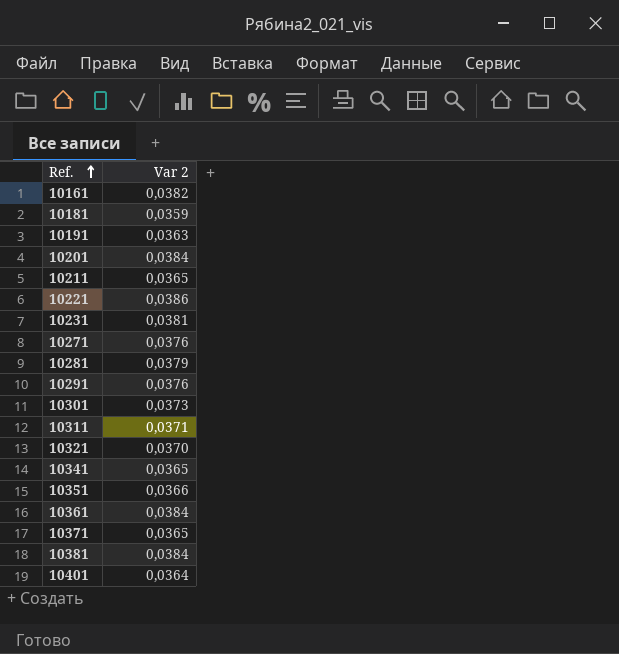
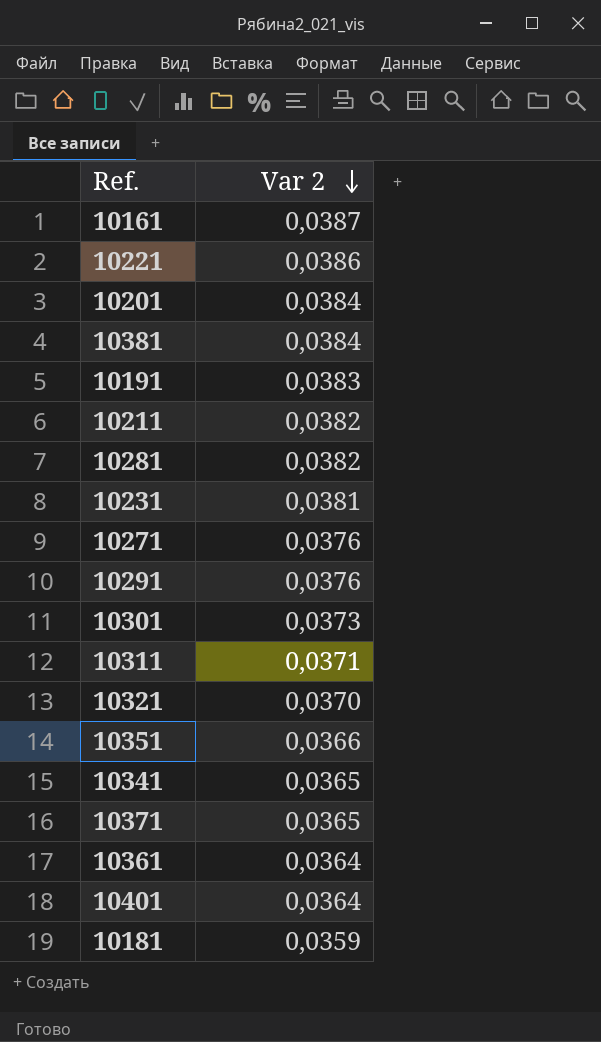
row order: Ref. ascending -> Var 2 descending
10161 | Var 2: 0,0382 -> 0,0387
10191 | Var 2: 0,0363 -> 0,0383
10211 | Var 2: 0,0365 -> 0,0382
10281 | Var 2: 0,0379 -> 0,0382
10361 | Var 2: 0,0384 -> 0,0364

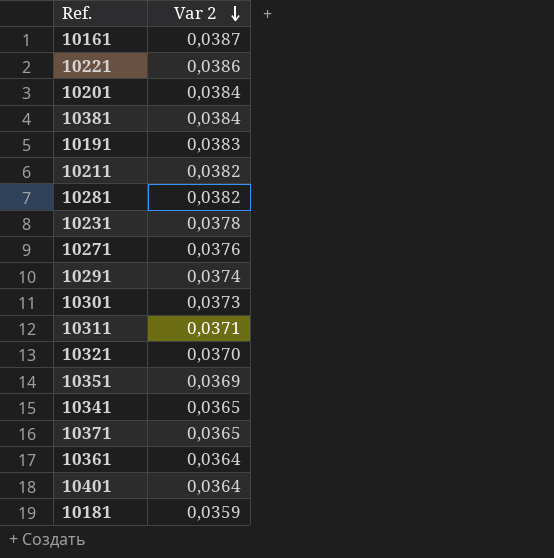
10231 | Var 2: 0,0381 -> 0,0378
10291 | Var 2: 0,0376 -> 0,0374
10351 | Var 2: 0,0366 -> 0,0369

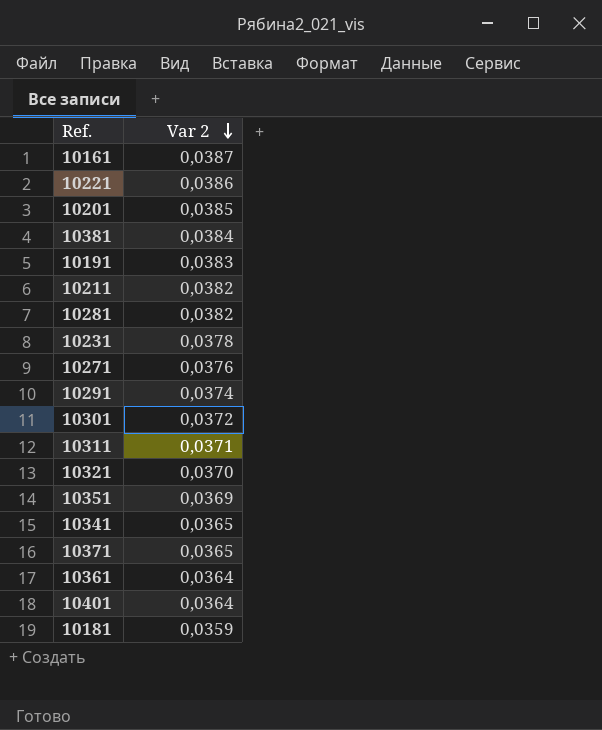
10201 | Var 2: 0,0384 -> 0,0385
10301 | Var 2: 0,0373 -> 0,0372

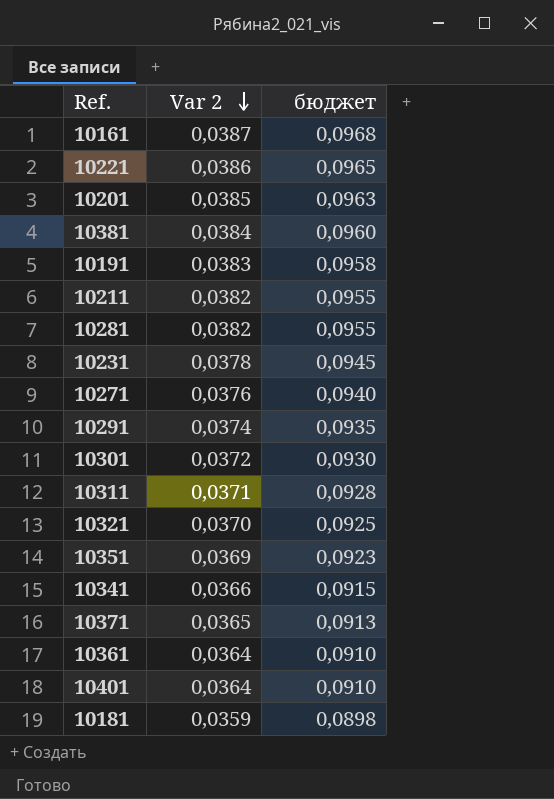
column бюджет | formula: none -> [Var 2] * 2,5
10341 | Var 2: 0,0365 -> 0,0366

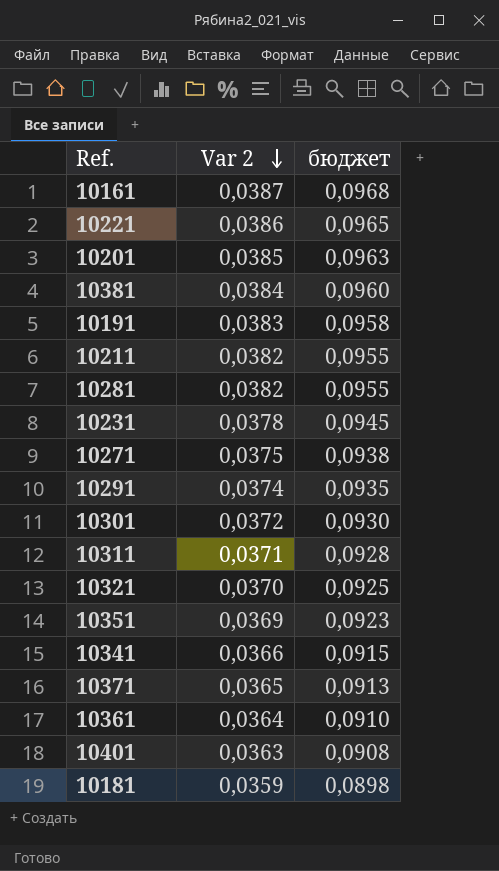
10271 | Var 2: 0,0376 -> 0,0375
10271 | бюджет: 0,0940 -> 0,0938
10401 | Var 2: 0,0364 -> 0,0363
10401 | бюджет: 0,0910 -> 0,0908

